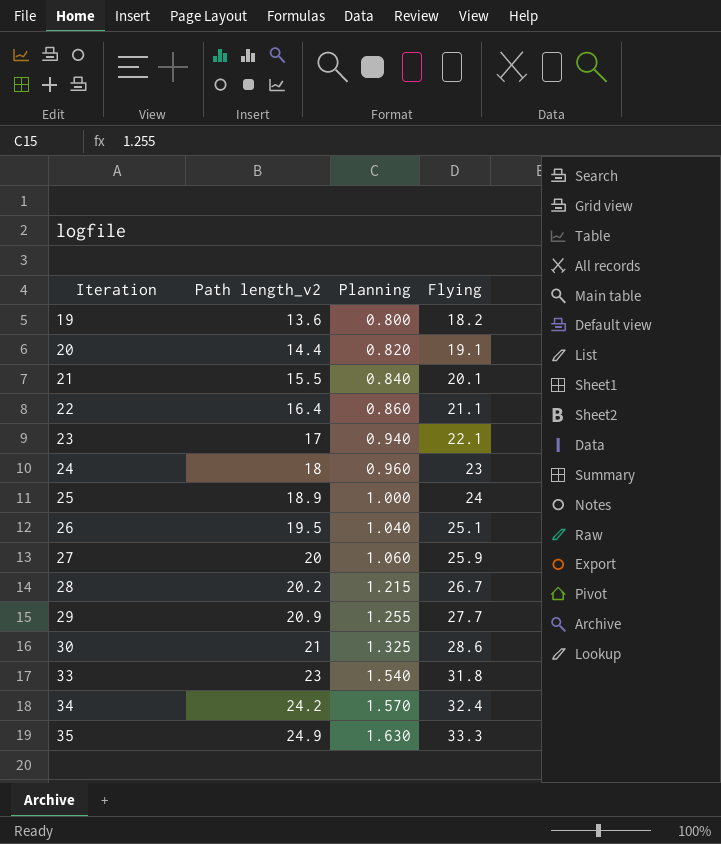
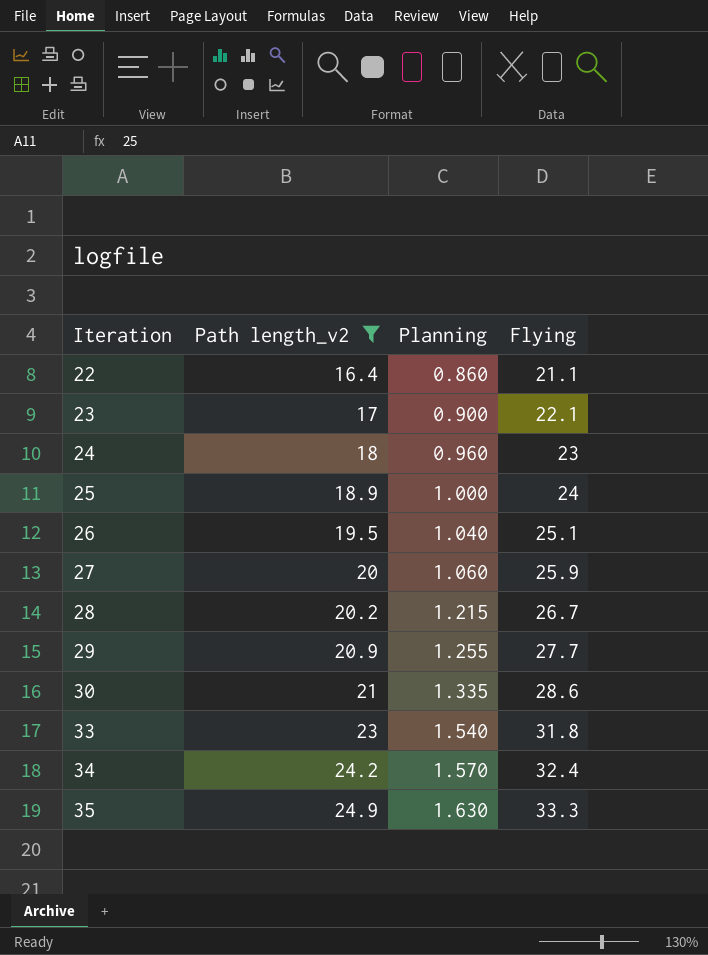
filter: none -> Path length_v2 >= 16.4
23 | Planning: 0.940 -> 0.900
30 | Planning: 1.325 -> 1.335

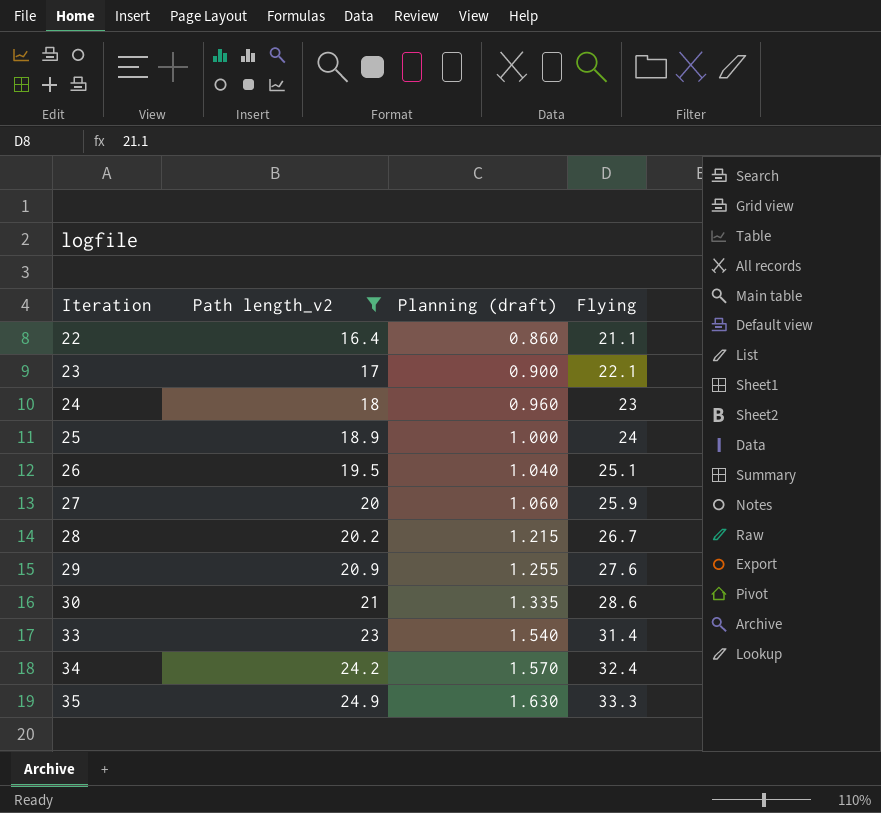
column name: Planning -> Planning (draft)
29 | Flying: 27.7 -> 27.6
33 | Flying: 31.8 -> 31.4

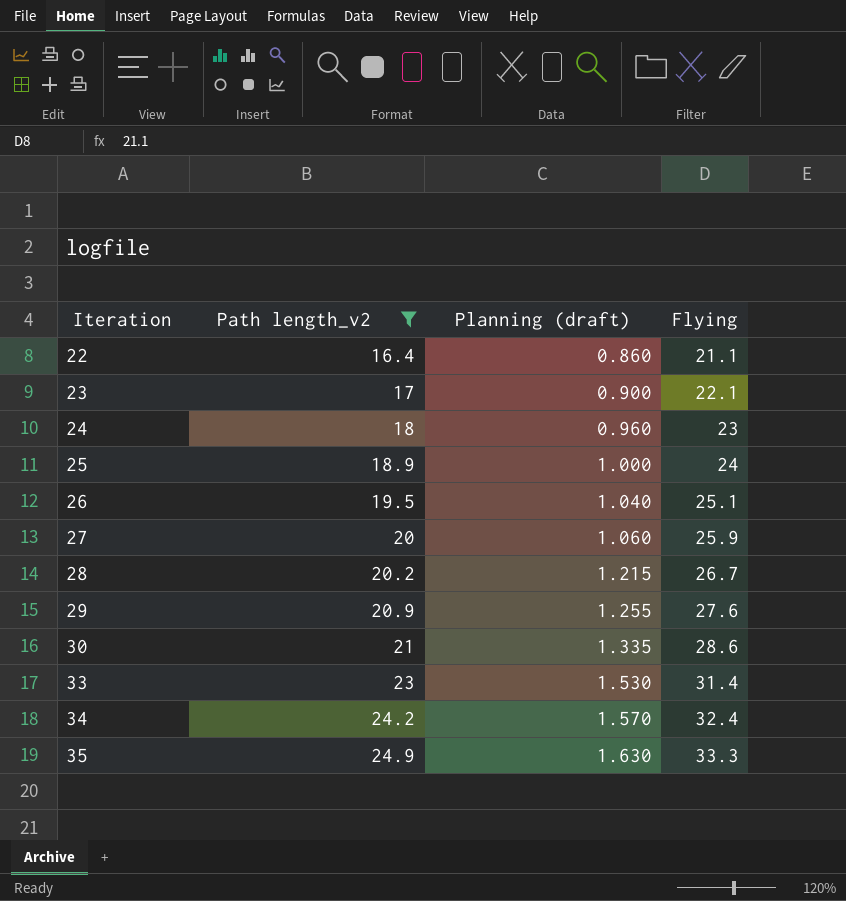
33 | Planning (draft): 1.540 -> 1.530

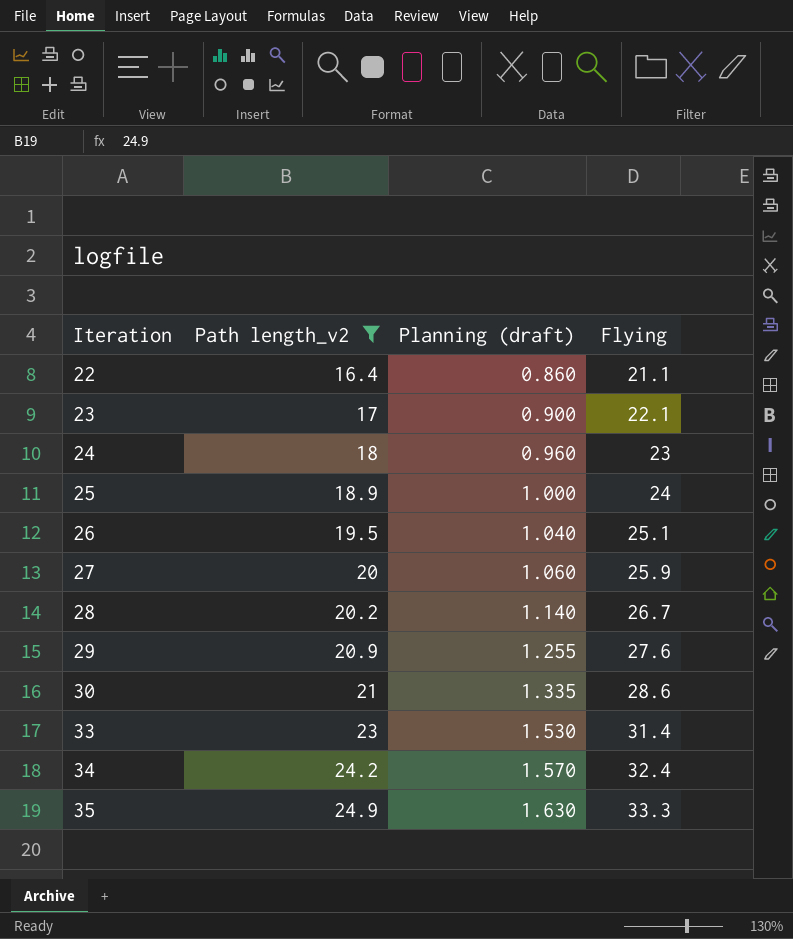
28 | Planning (draft): 1.215 -> 1.140

